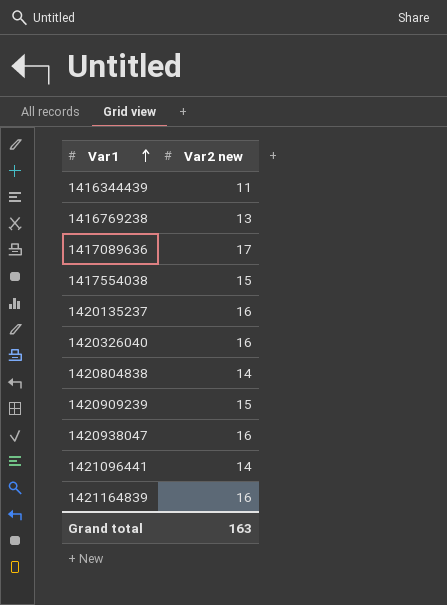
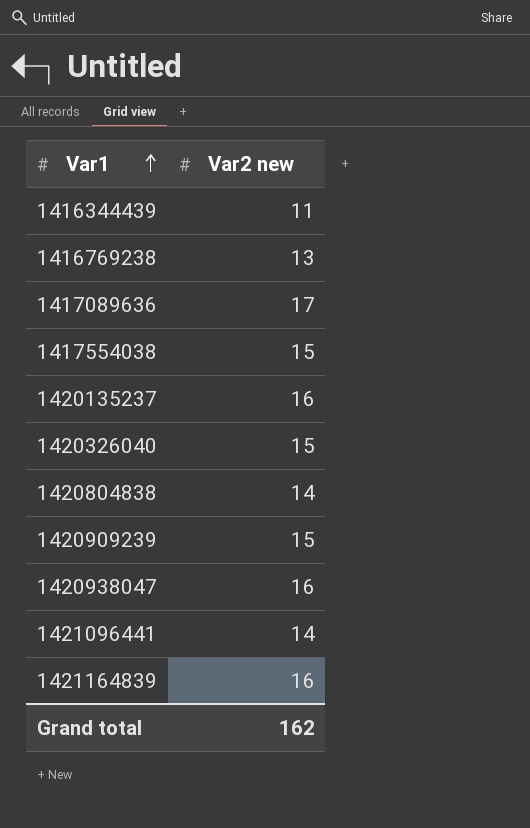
1420326040 | Var2 new: 16 -> 15
Grand total | Var2 new: 163 -> 162

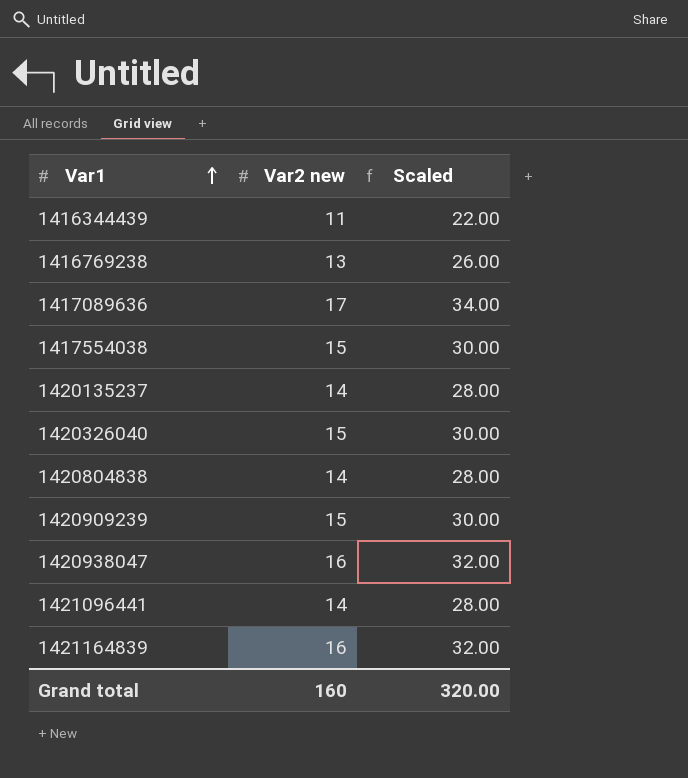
column Scaled | formula: none -> [Var2 new] * 2
1420135237 | Var2 new: 16 -> 14
Grand total | Var2 new: 162 -> 160

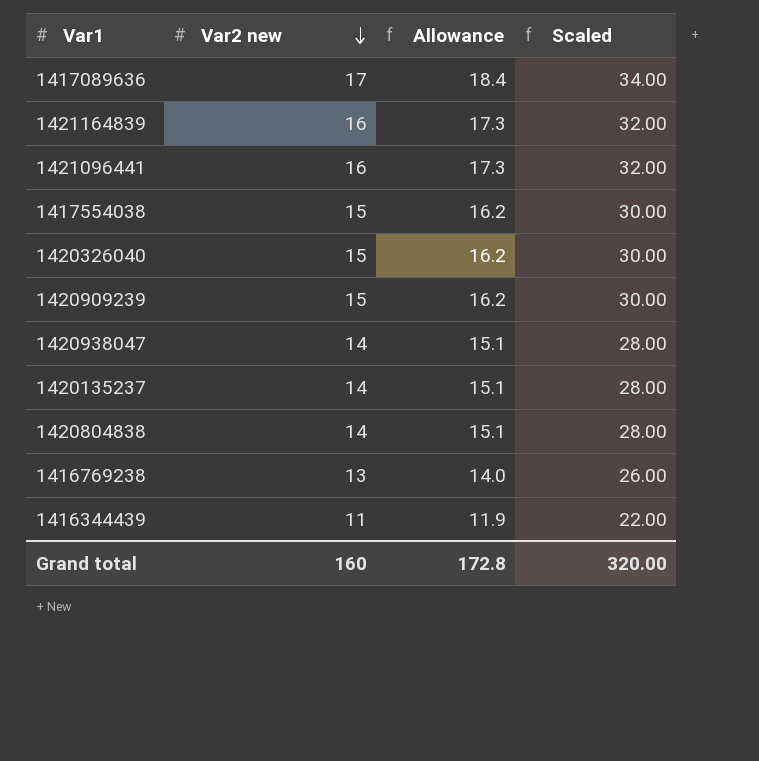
row order: Var1 ascending -> Var2 new descending
column Allowance | formula: none -> [Var2 new] * 1.08
1421096441 | Var2 new: 14 -> 16
1421096441 | Scaled: 28.00 -> 32.00
1420938047 | Var2 new: 16 -> 14
1420938047 | Scaled: 32.00 -> 28.00

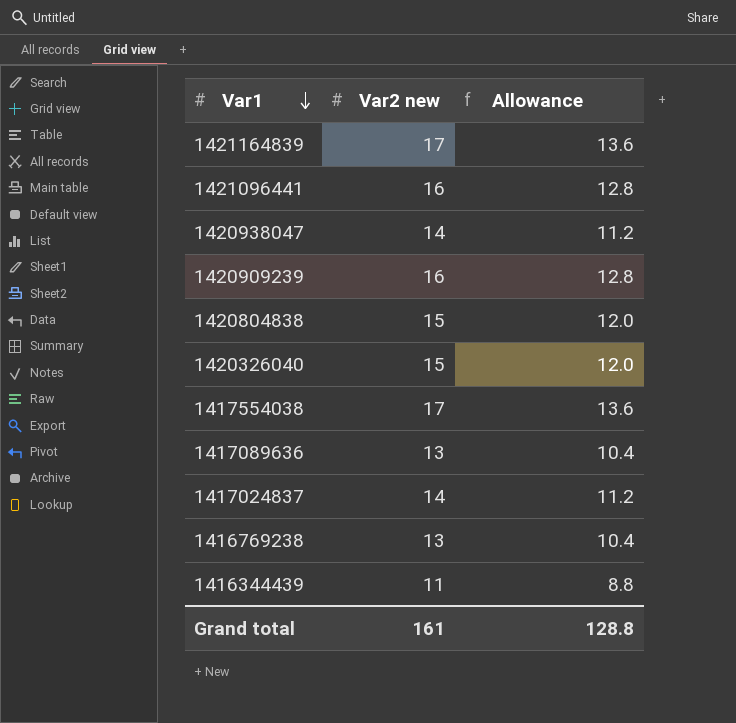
row order: Var2 new descending -> Var1 descending
column Scaled | formula: [Var2 new] * 2 -> none
column Allowance | formula: [Var2 new] * 1.08 -> [Var2 new] * 0.8
row 1420135237: 14 | 15.1 | 28.00 -> none
1421164839 | Var2 new: 16 -> 17
1420909239 | Var2 new: 15 -> 16
1420804838 | Var2 new: 14 -> 15
1417554038 | Var2 new: 15 -> 17
1417089636 | Var2 new: 17 -> 13
row 1417024837: none -> 14 | 11.2
Grand total | Var2 new: 160 -> 161
Grand total | Allowance: 172.8 -> 128.8

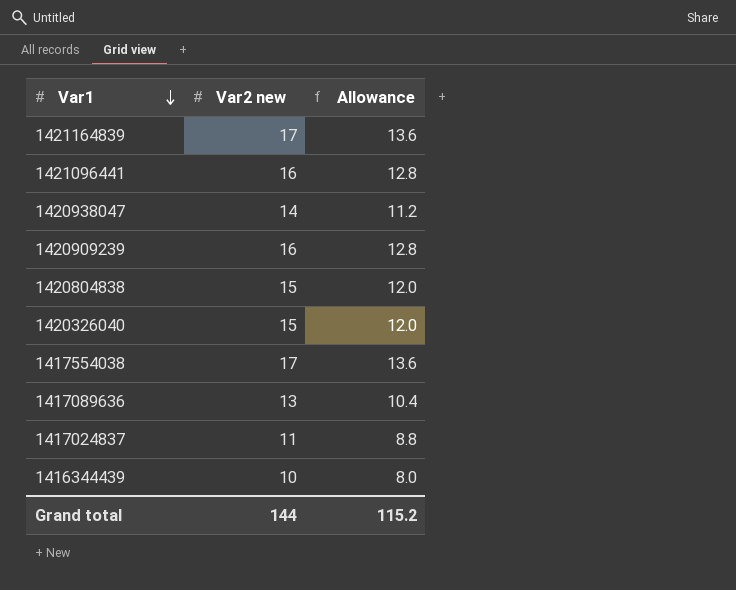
row 1416769238: 13 | 10.4 -> none
1417024837 | Var2 new: 14 -> 11
1417024837 | Allowance: 11.2 -> 8.8
1416344439 | Var2 new: 11 -> 10
1416344439 | Allowance: 8.8 -> 8.0
Grand total | Var2 new: 161 -> 144
Grand total | Allowance: 128.8 -> 115.2

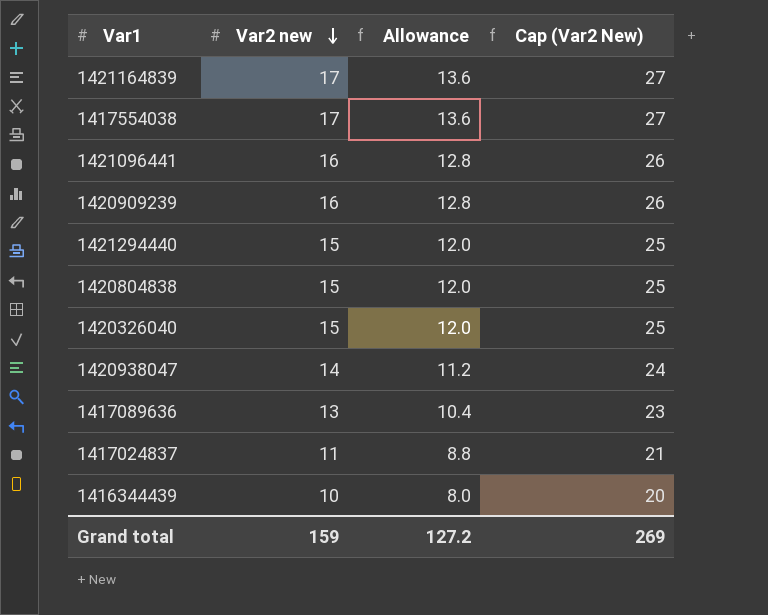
row order: Var1 descending -> Var2 new descending
column Cap (Var2 New) | formula: none -> [Var2 new] + 10
row 1421294440: none -> 15 | 12.0 | 25
Grand total | Var2 new: 144 -> 159
Grand total | Allowance: 115.2 -> 127.2

